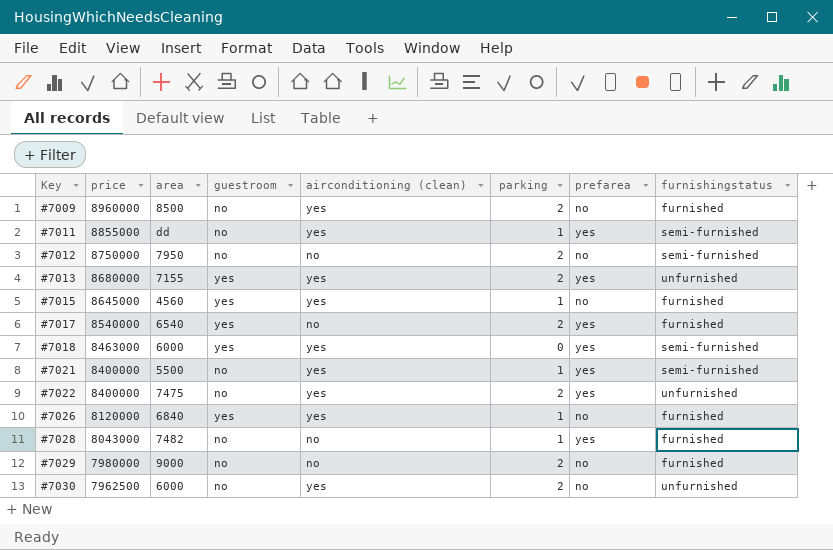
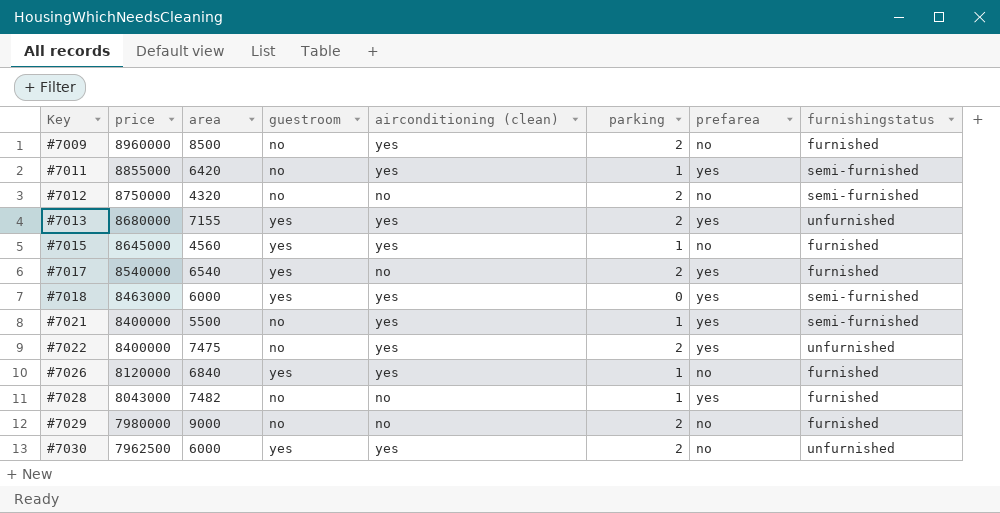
#7011 | area: dd -> 6420
#7012 | area: 7950 -> 4320
#7030 | guestroom: no -> yes

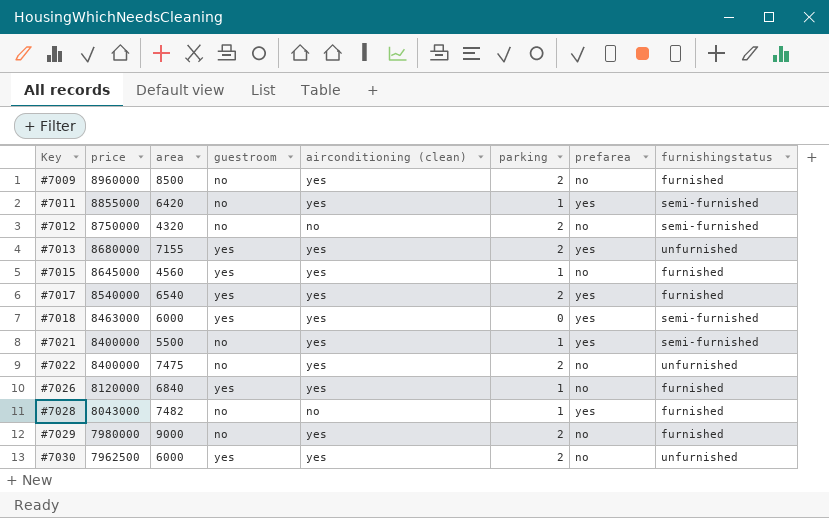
#7017 | airconditioning (clean): no -> yes
#7022 | prefarea: yes -> no
#7029 | airconditioning (clean): no -> yes

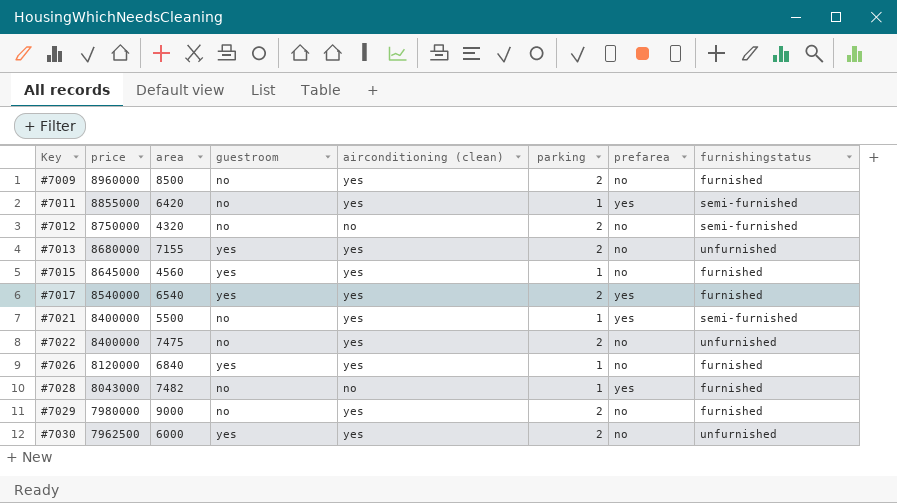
row #7018: 8463000 | 6000 | yes | yes | 0 | yes | semi-furnished -> none
#7013 | prefarea: yes -> no

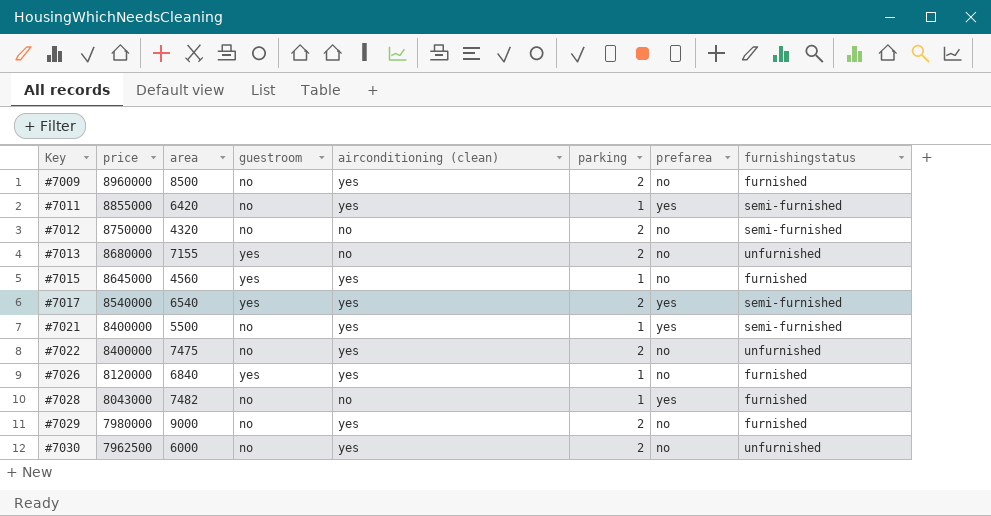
#7013 | airconditioning (clean): yes -> no
#7017 | furnishingstatus: furnished -> semi-furnished
#7030 | guestroom: yes -> no

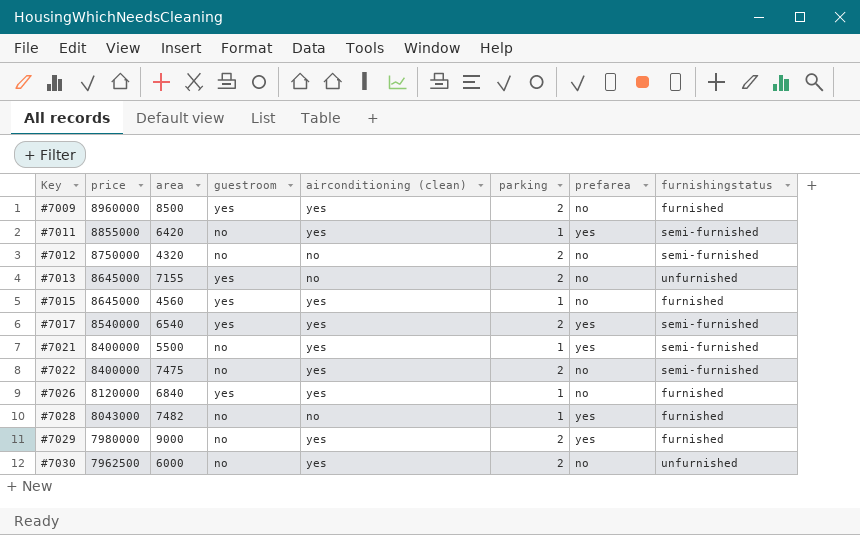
#7009 | guestroom: no -> yes
#7013 | price: 8680000 -> 8645000
#7022 | furnishingstatus: unfurnished -> semi-furnished
#7029 | prefarea: no -> yes

